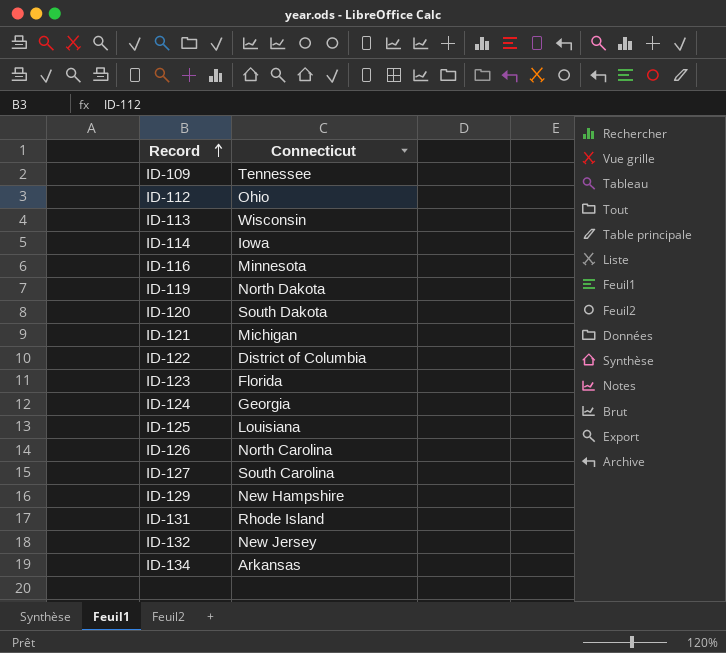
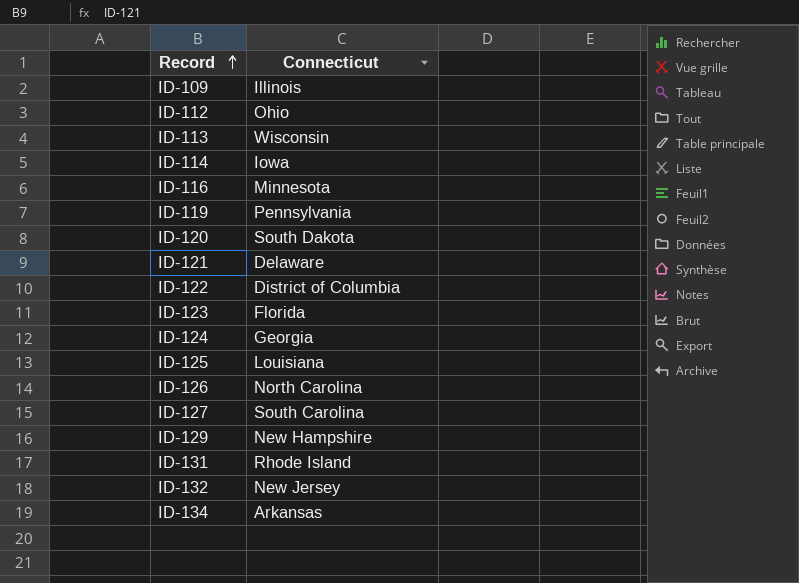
ID-109 | Connecticut: Tennessee -> Illinois
ID-119 | Connecticut: North Dakota -> Pennsylvania
ID-121 | Connecticut: Michigan -> Delaware

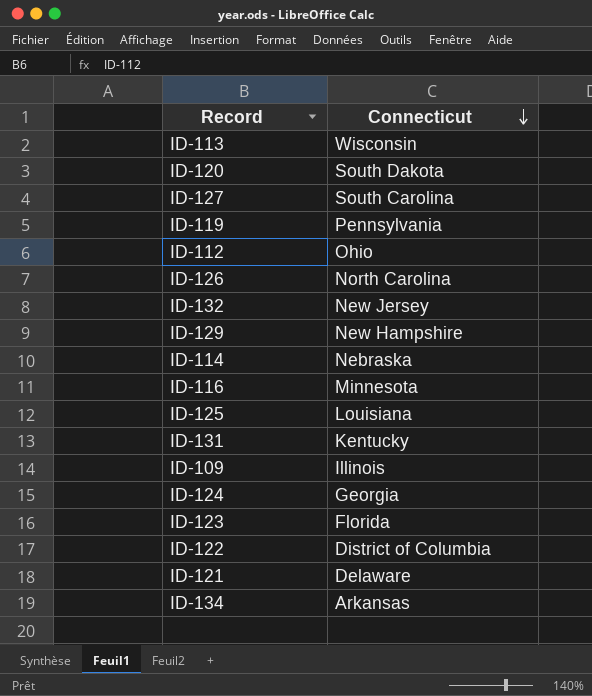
row order: Record ascending -> Connecticut descending
ID-114 | Connecticut: Iowa -> Nebraska
ID-131 | Connecticut: Rhode Island -> Kentucky

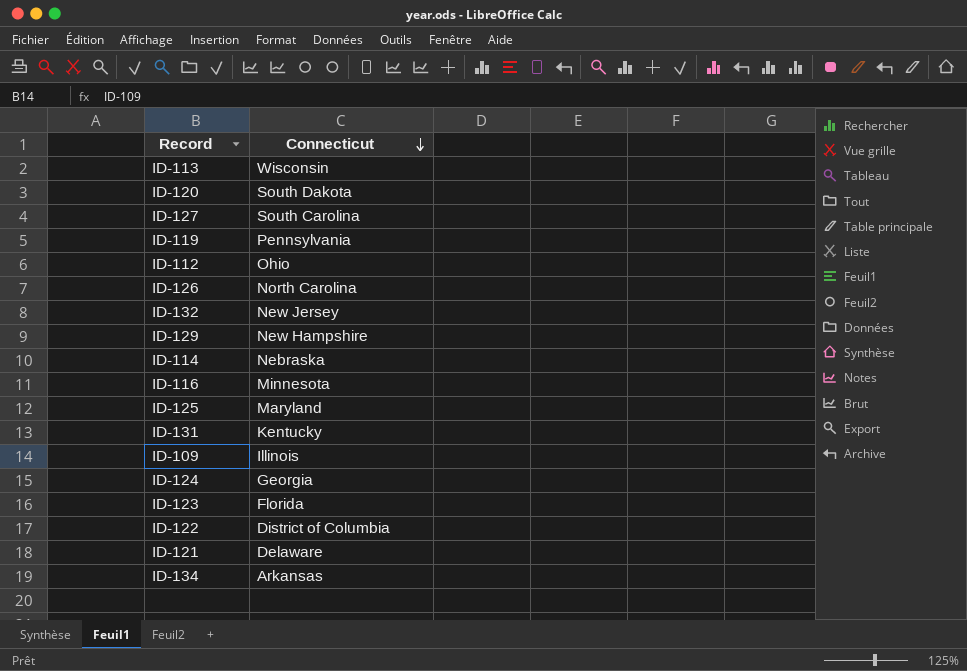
ID-125 | Connecticut: Louisiana -> Maryland

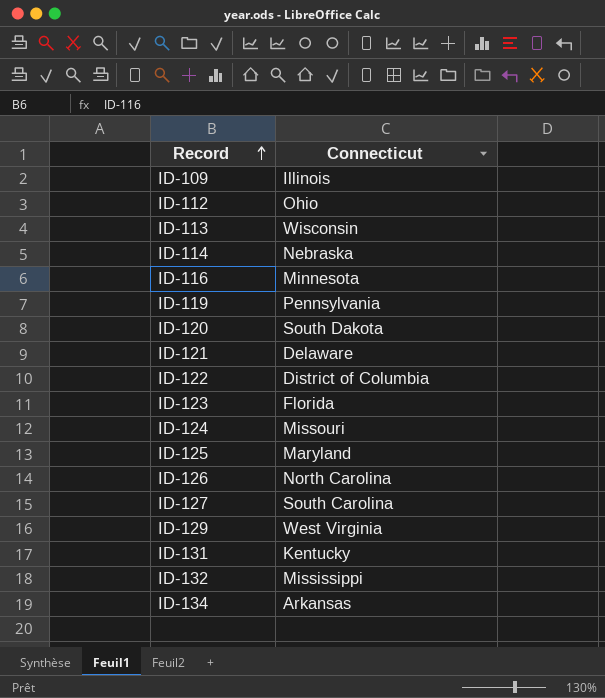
row order: Connecticut descending -> Record ascending
ID-124 | Connecticut: Georgia -> Missouri
ID-129 | Connecticut: New Hampshire -> West Virginia
ID-132 | Connecticut: New Jersey -> Mississippi

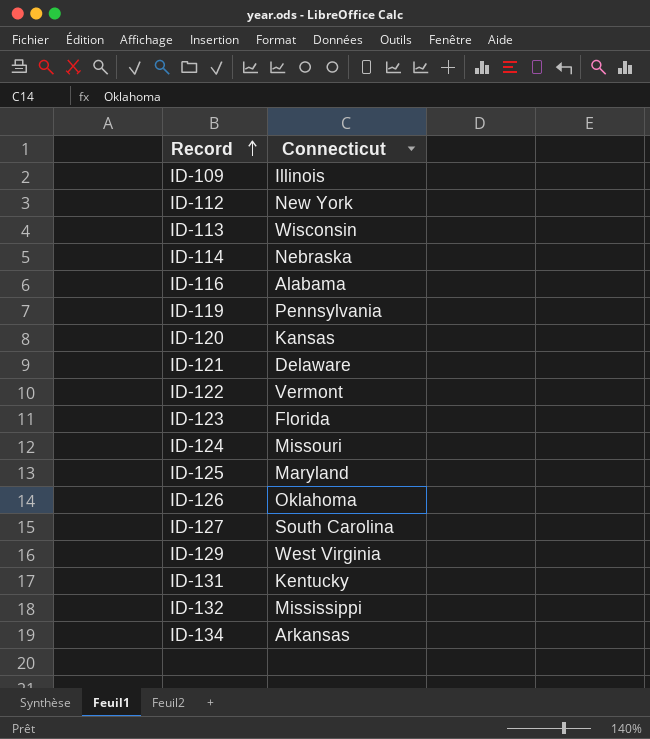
ID-112 | Connecticut: Ohio -> New York
ID-116 | Connecticut: Minnesota -> Alabama
ID-120 | Connecticut: South Dakota -> Kansas
ID-122 | Connecticut: District of Columbia -> Vermont
ID-126 | Connecticut: North Carolina -> Oklahoma

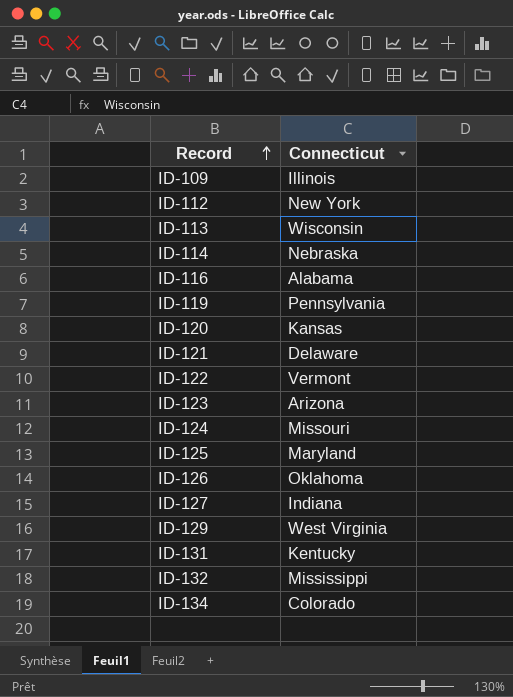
ID-123 | Connecticut: Florida -> Arizona
ID-127 | Connecticut: South Carolina -> Indiana
ID-134 | Connecticut: Arkansas -> Colorado

